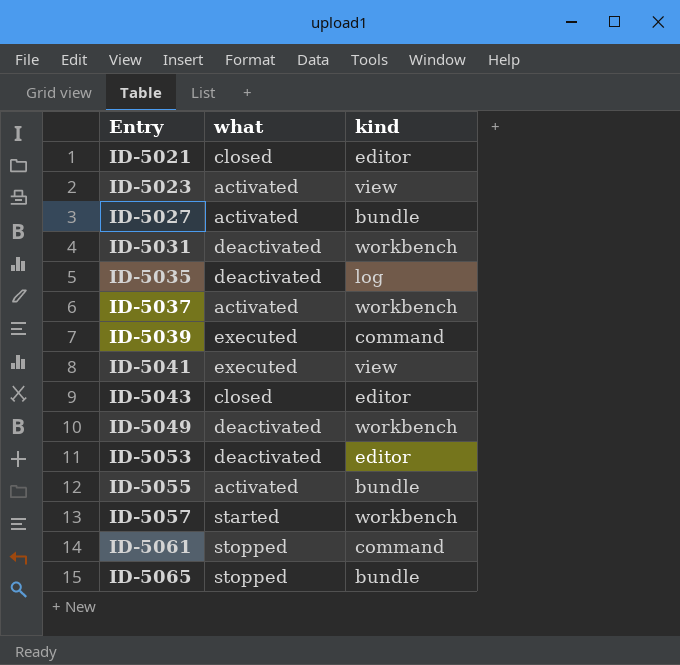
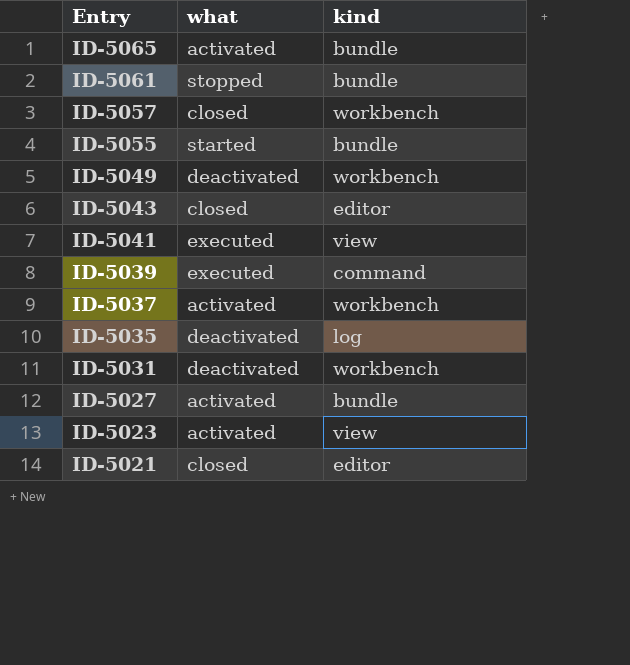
row order: Entry ascending -> Entry descending
row ID-5053: deactivated | editor -> none
ID-5065 | what: stopped -> activated
ID-5061 | kind: command -> bundle
ID-5057 | what: started -> closed
ID-5055 | what: activated -> started

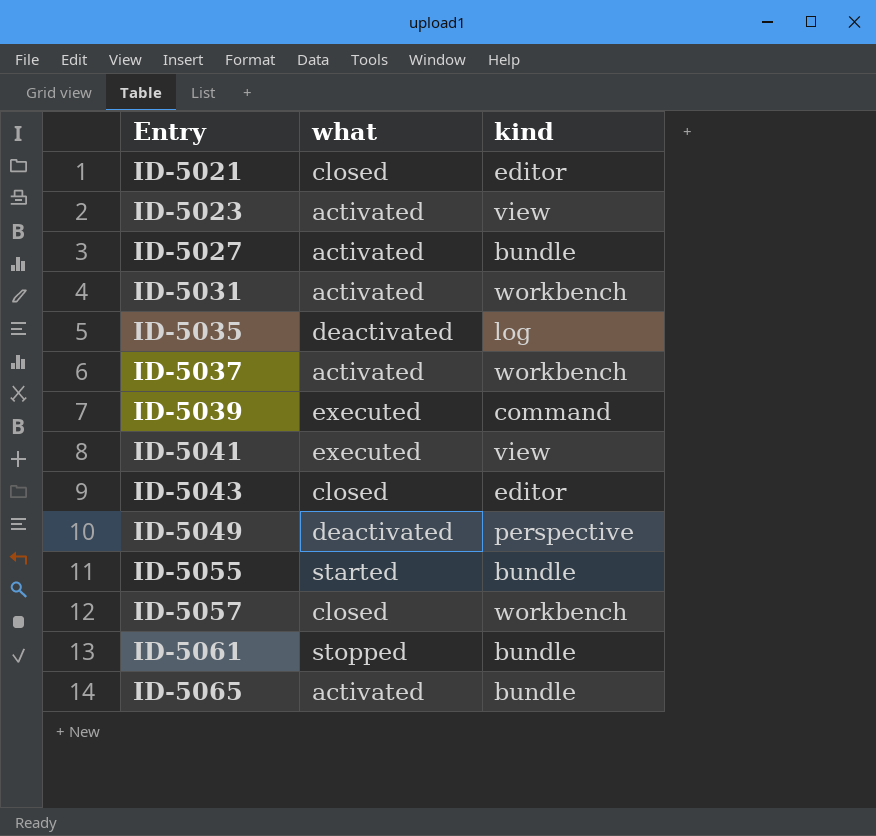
row order: Entry descending -> Entry ascending
ID-5031 | what: deactivated -> activated
ID-5049 | kind: workbench -> perspective

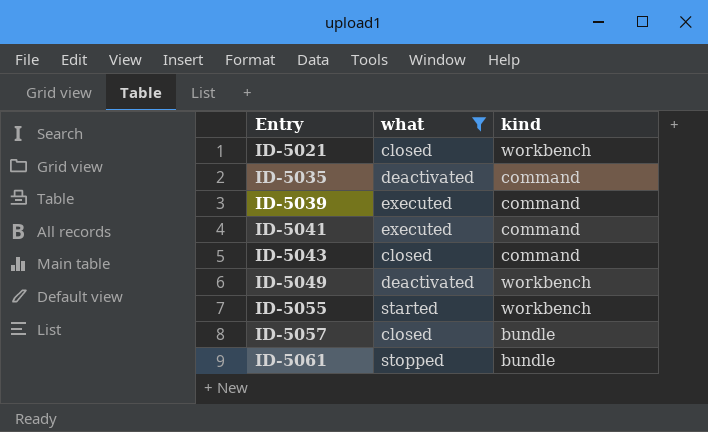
filter: none -> what != activated
ID-5021 | kind: editor -> workbench
ID-5035 | kind: log -> command
ID-5041 | kind: view -> command
ID-5043 | kind: editor -> command
ID-5049 | kind: perspective -> workbench
ID-5055 | kind: bundle -> workbench
ID-5057 | kind: workbench -> bundle

